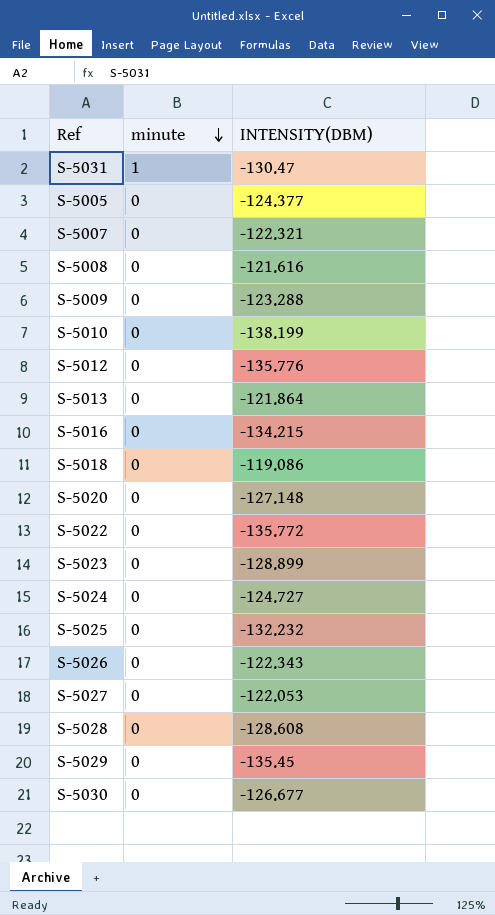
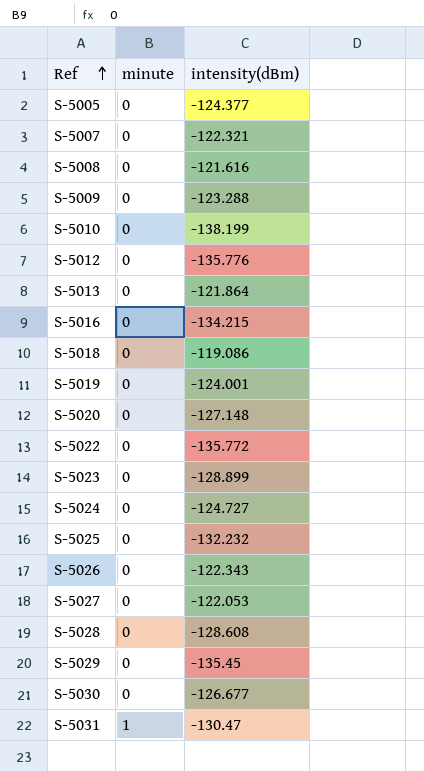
row order: minute descending -> Ref ascending
column name: INTENSITY(DBM) -> intensity(dBm)
row S-5019: none -> 0 | -124.001

